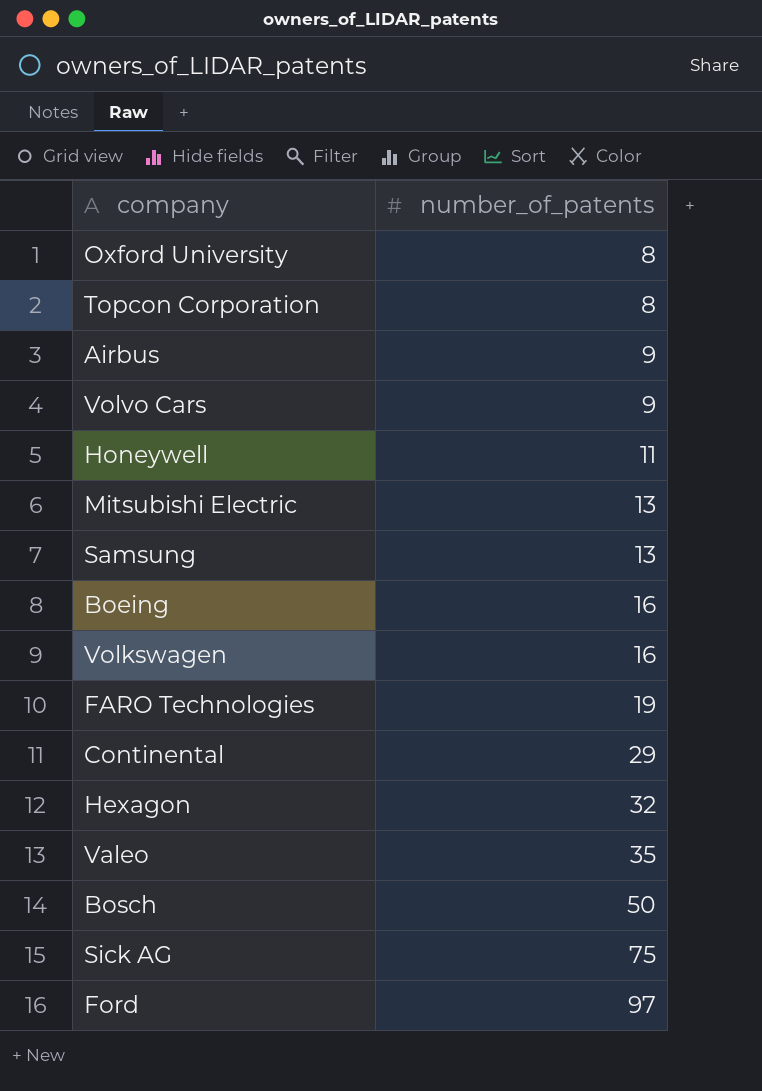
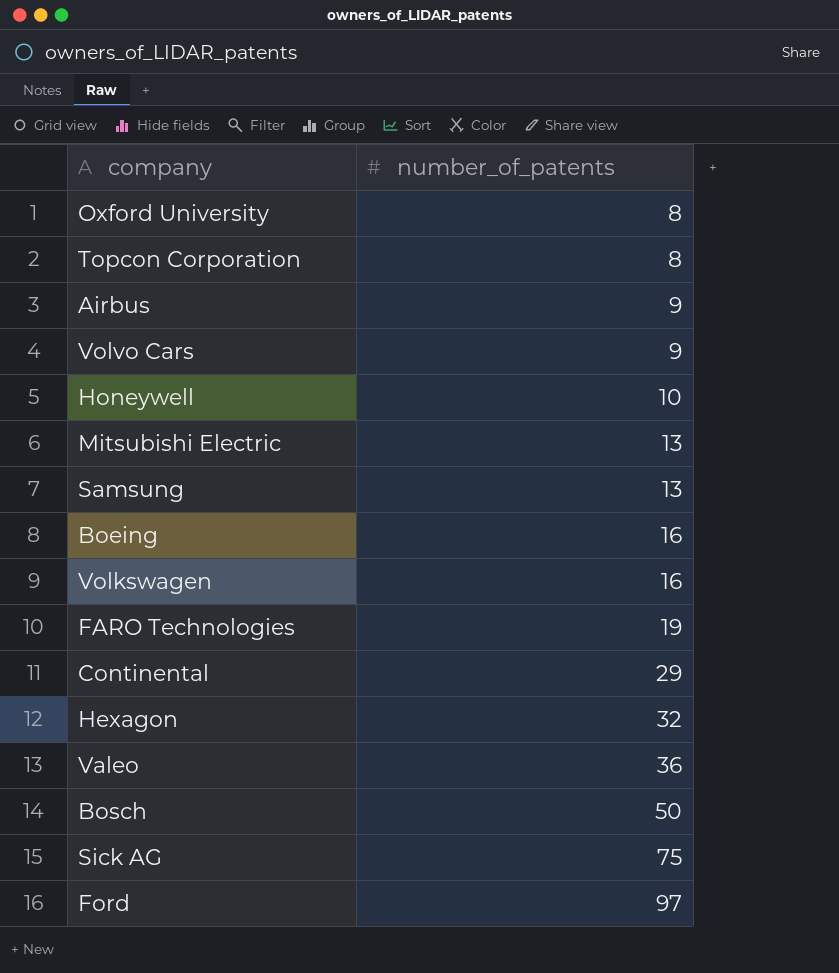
Honeywell | number_of_patents: 11 -> 10
Valeo | number_of_patents: 35 -> 36

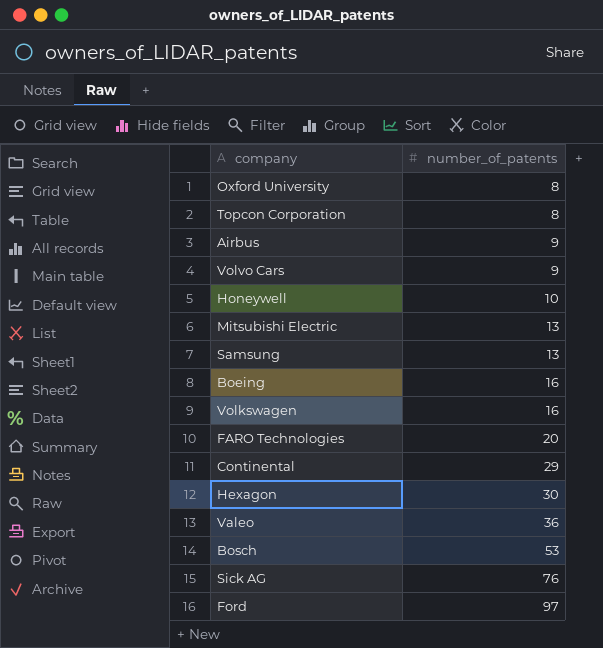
FARO Technologies | number_of_patents: 19 -> 20
Hexagon | number_of_patents: 32 -> 30
Bosch | number_of_patents: 50 -> 53
Sick AG | number_of_patents: 75 -> 76

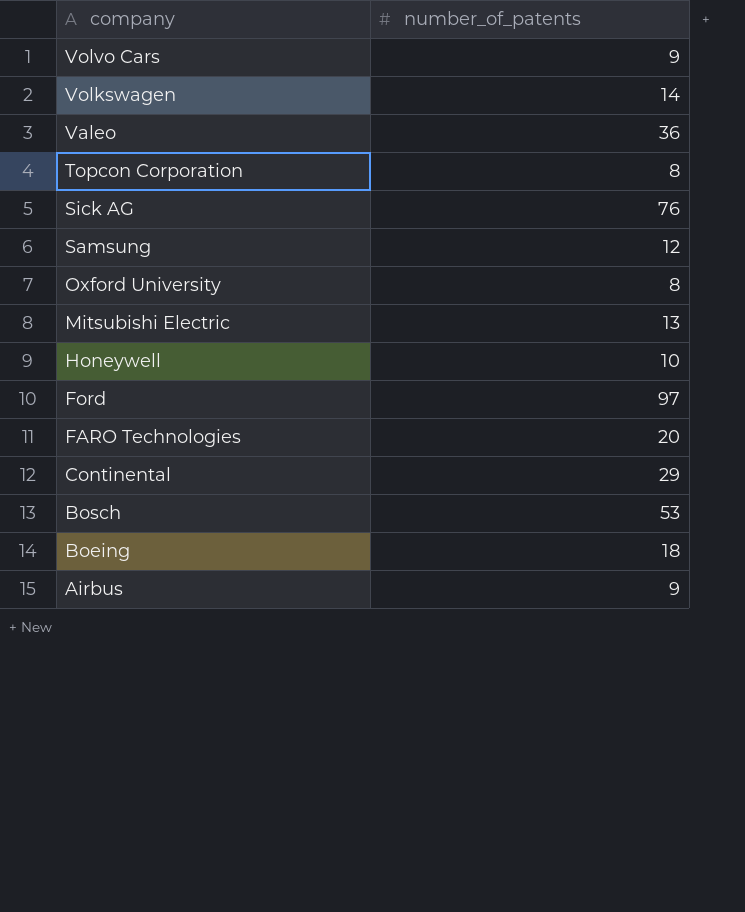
row order: number_of_patents ascending -> company descending
row Hexagon: 30 -> none
Volkswagen | number_of_patents: 16 -> 14
Samsung | number_of_patents: 13 -> 12
Boeing | number_of_patents: 16 -> 18

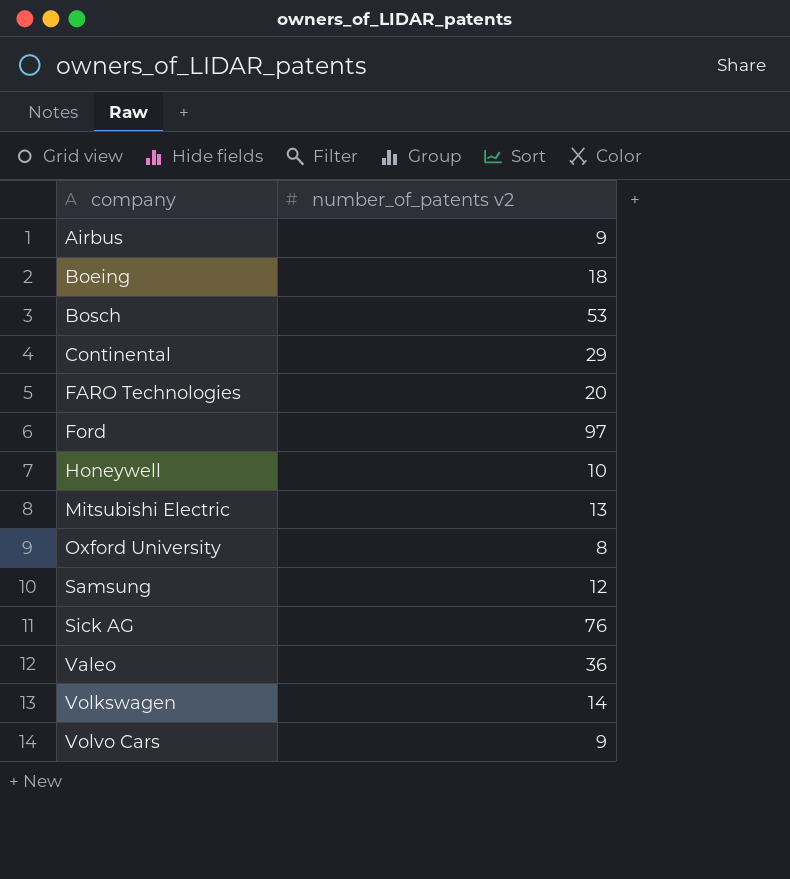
row order: company descending -> company ascending
column name: number_of_patents -> number_of_patents v2
row Topcon Corporation: 8 -> none

